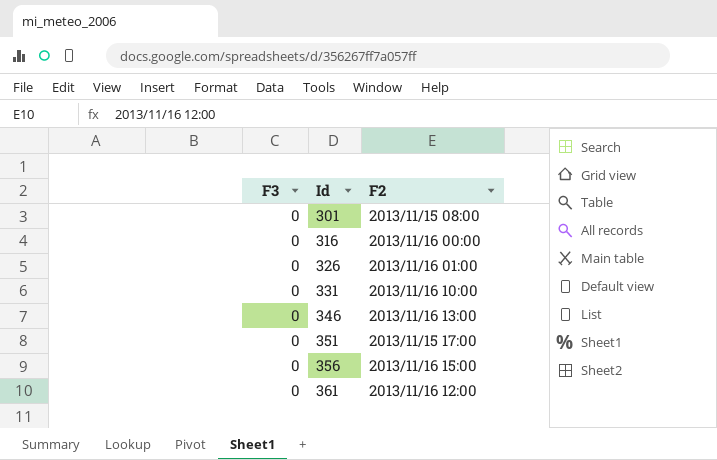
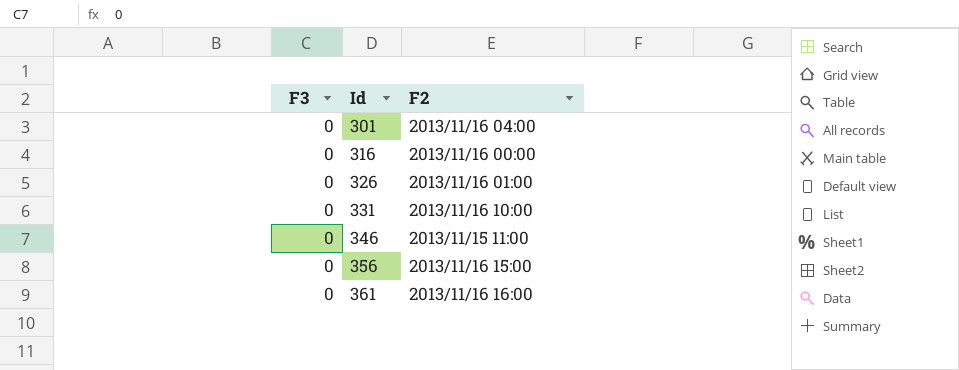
row 351: 0 | 2013/11/15 17:00 -> none
301 | F2: 2013/11/15 08:00 -> 2013/11/16 04:00
346 | F2: 2013/11/16 13:00 -> 2013/11/15 11:00
361 | F2: 2013/11/16 12:00 -> 2013/11/16 16:00

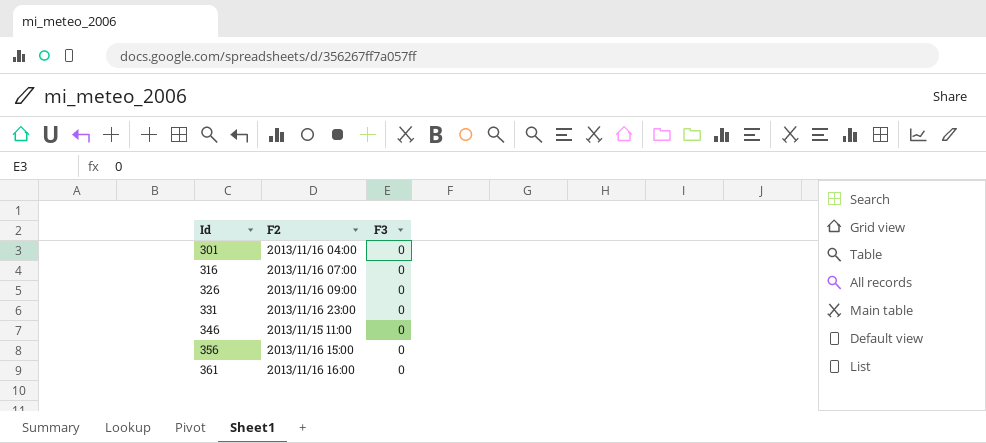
column F3 | position: 1 -> 3
316 | F2: 2013/11/16 00:00 -> 2013/11/16 07:00
326 | F2: 2013/11/16 01:00 -> 2013/11/16 09:00
331 | F2: 2013/11/16 10:00 -> 2013/11/16 23:00

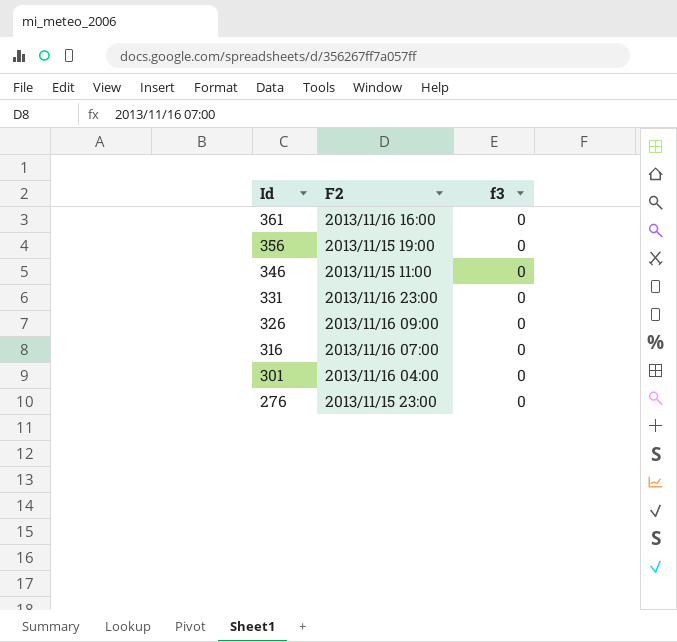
row order: Id ascending -> Id descending
column name: F3 -> f3
356 | F2: 2013/11/16 15:00 -> 2013/11/15 19:00
row 276: none -> 2013/11/15 23:00 | 0

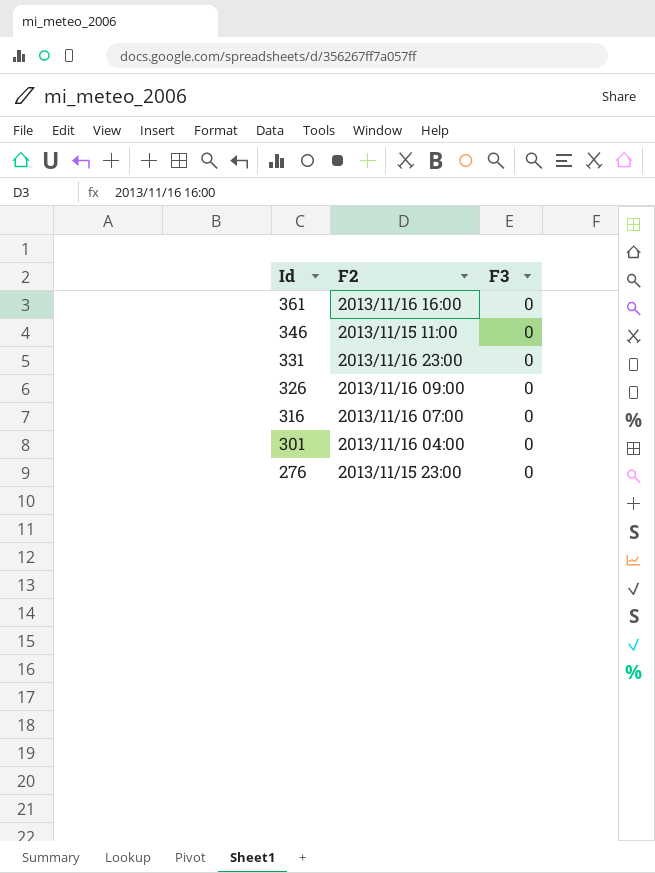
column name: f3 -> F3
row 356: 2013/11/15 19:00 | 0 -> none

